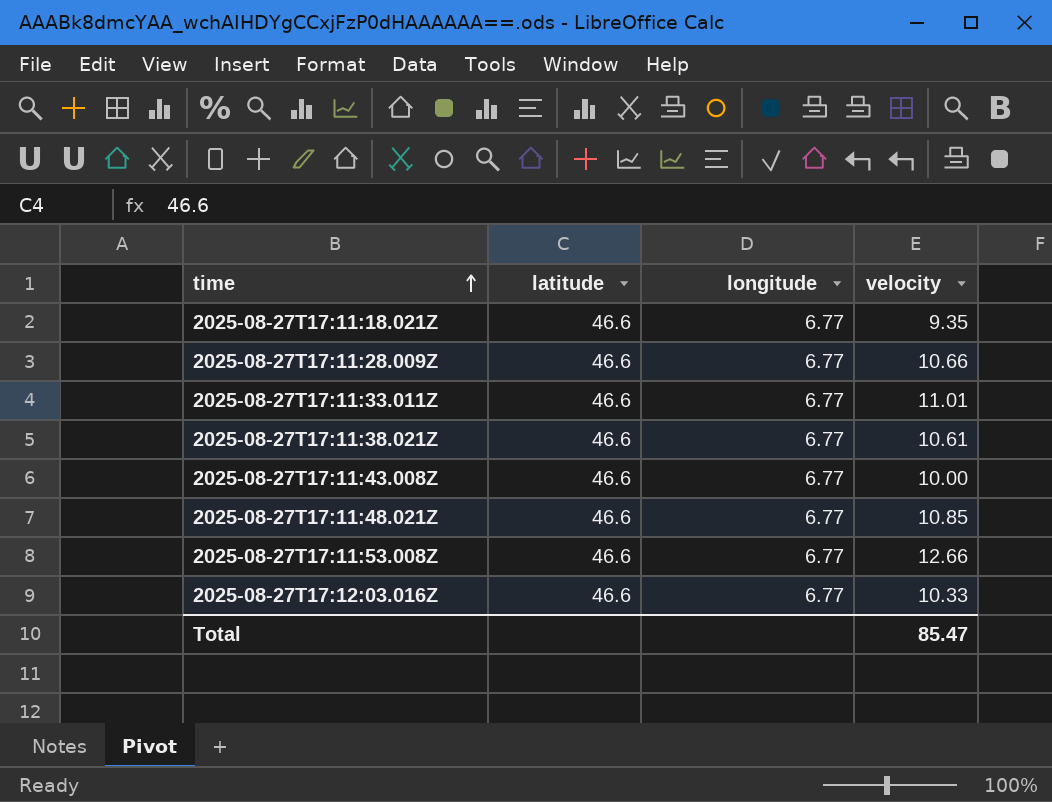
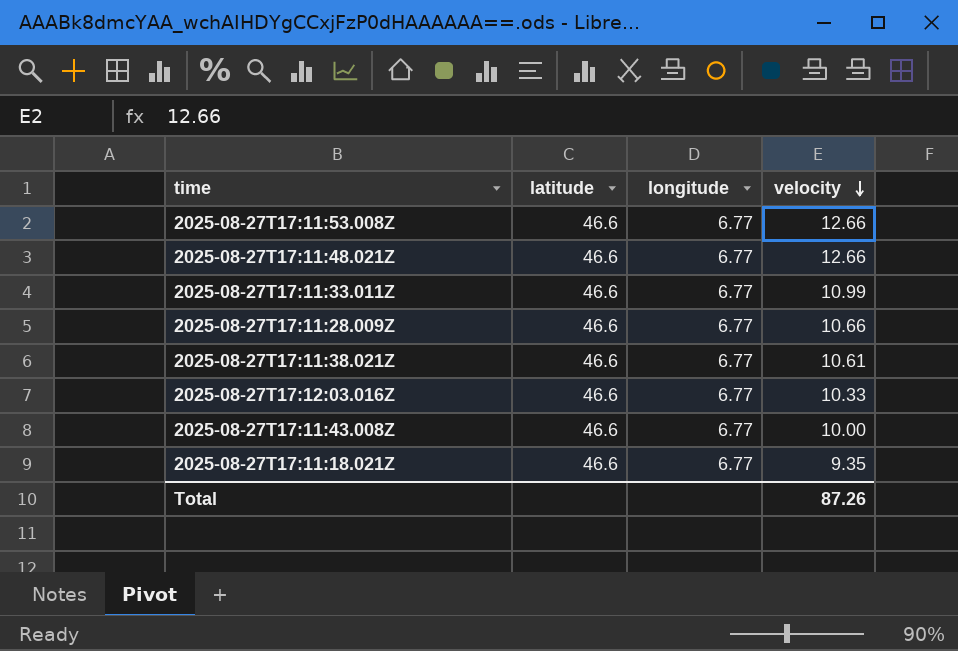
row order: time ascending -> velocity descending
2025-08-27T17:11:48.021Z | velocity: 10.85 -> 12.66
2025-08-27T17:11:33.011Z | velocity: 11.01 -> 10.99
Total | velocity: 85.47 -> 87.26

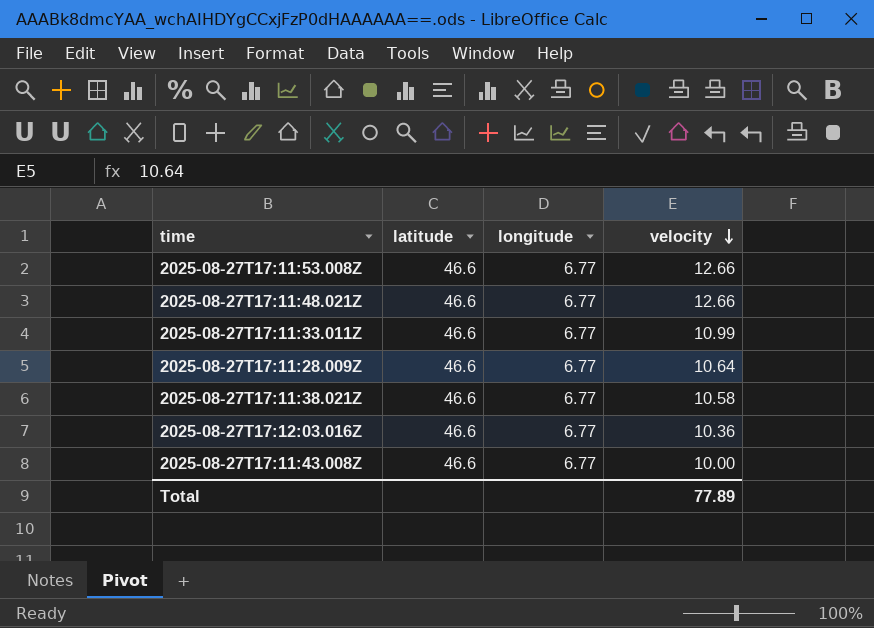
row 2025-08-27T17:11:18.021Z: 46.6 | 6.77 | 9.35 -> none
2025-08-27T17:11:28.009Z | velocity: 10.66 -> 10.64
2025-08-27T17:11:38.021Z | velocity: 10.61 -> 10.58
2025-08-27T17:12:03.016Z | velocity: 10.33 -> 10.36
Total | velocity: 87.26 -> 77.89

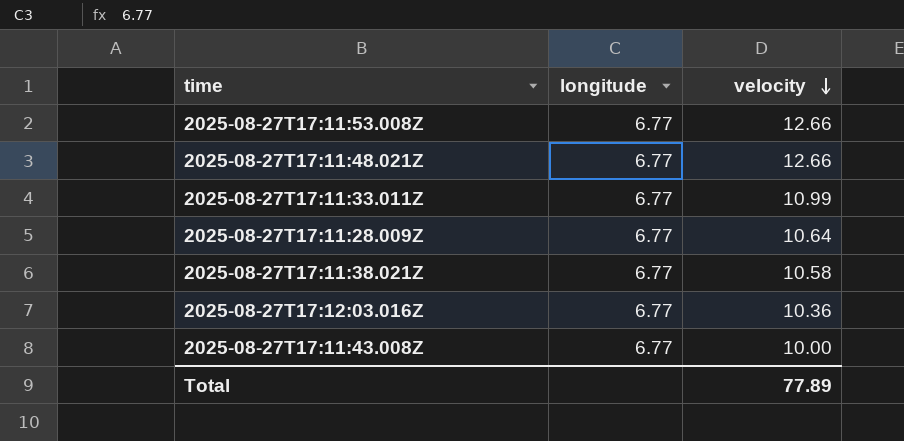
column latitude | position: 2 -> none

